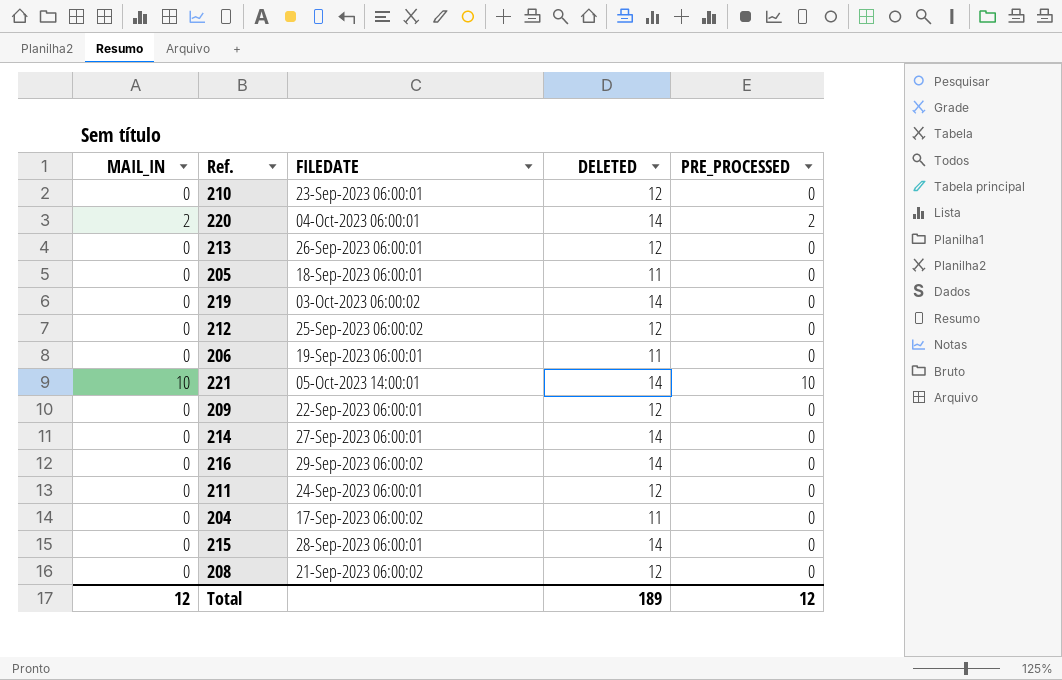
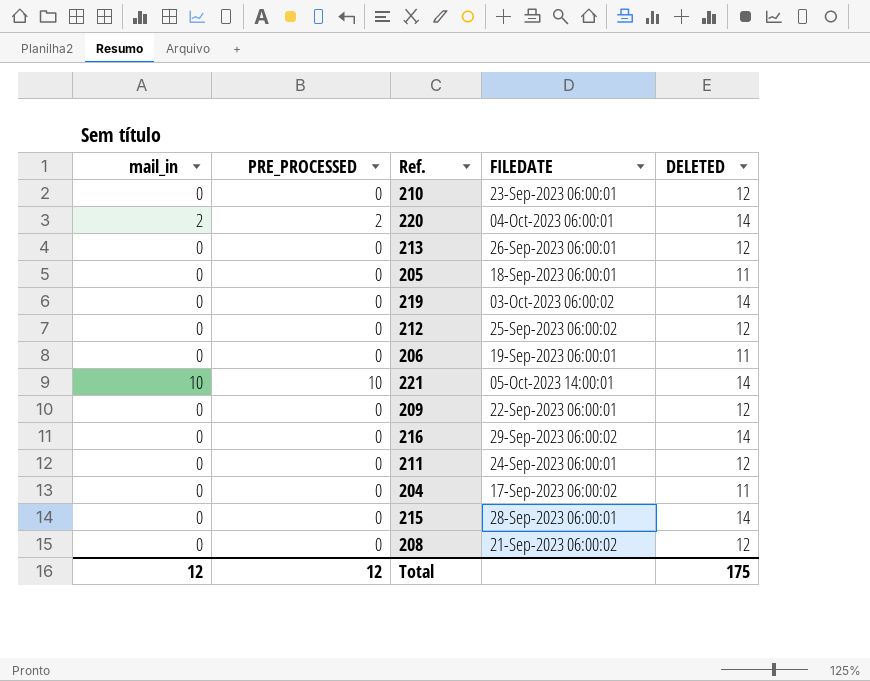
column name: MAIL_IN -> mail_in
column PRE_PROCESSED | position: 5 -> 2
row 214: 0 | 27-Sep-2023 06:00:01 | 14 | 0 -> none
Total | DELETED: 189 -> 175

